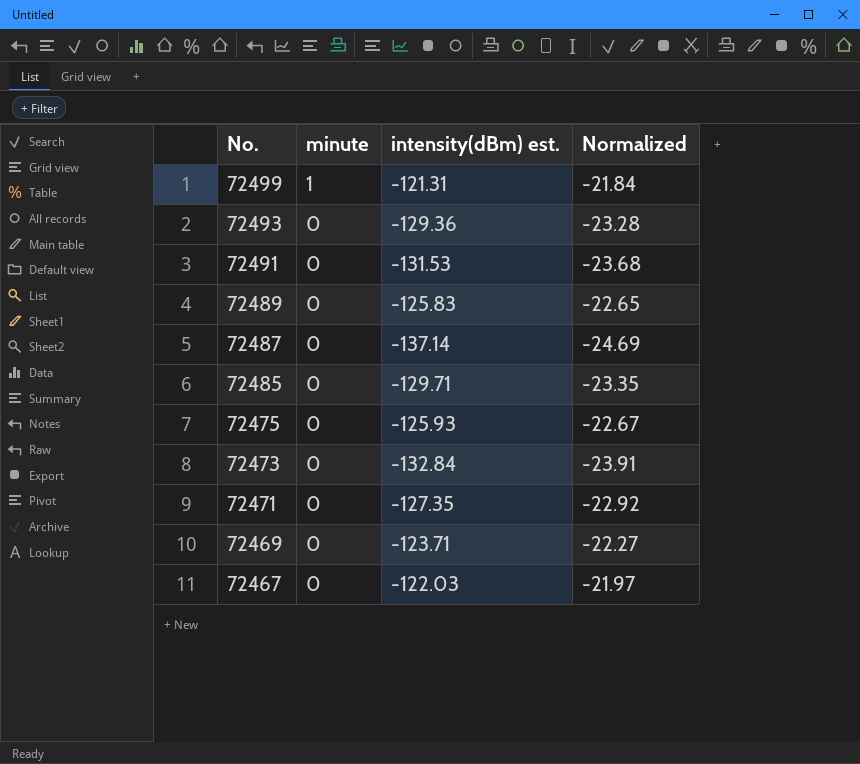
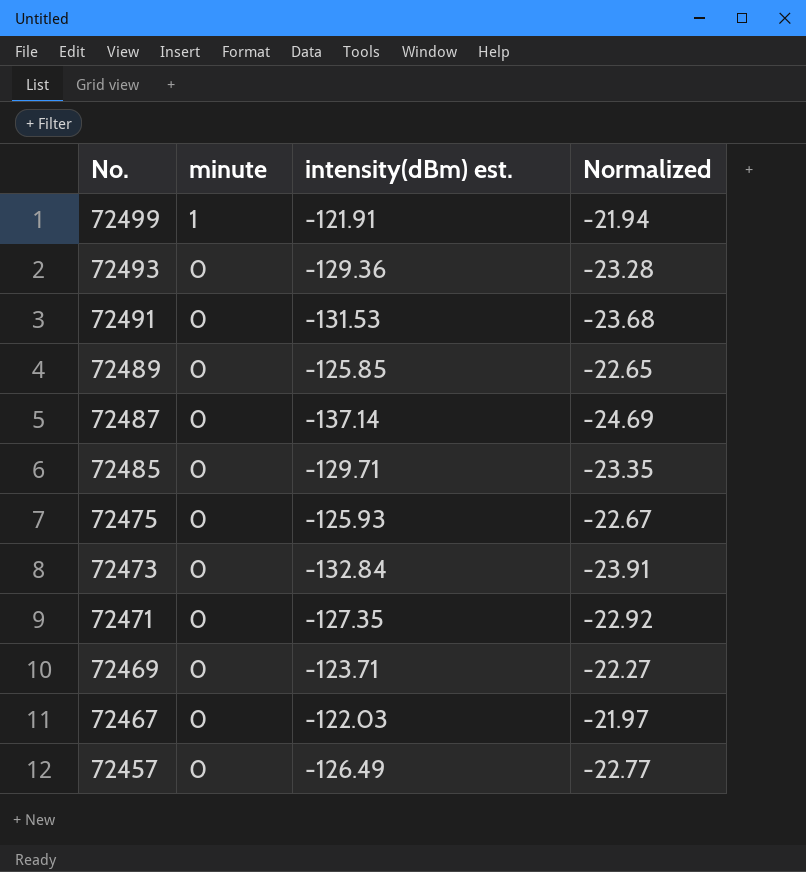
72499 | intensity(dBm) est.: -121.31 -> -121.91
72499 | Normalized: -21.84 -> -21.94
72489 | intensity(dBm) est.: -125.83 -> -125.85
row 72457: none -> 0 | -126.49 | -22.77

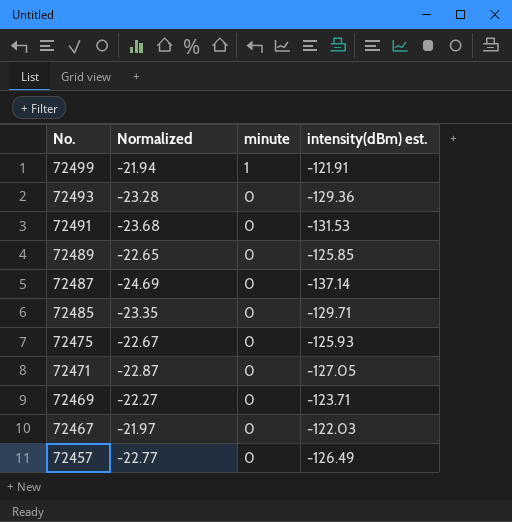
column Normalized | position: 4 -> 2
row 72473: 0 | -132.84 | -23.91 -> none
72471 | Normalized: -22.92 -> -22.87
72471 | intensity(dBm) est.: -127.35 -> -127.05

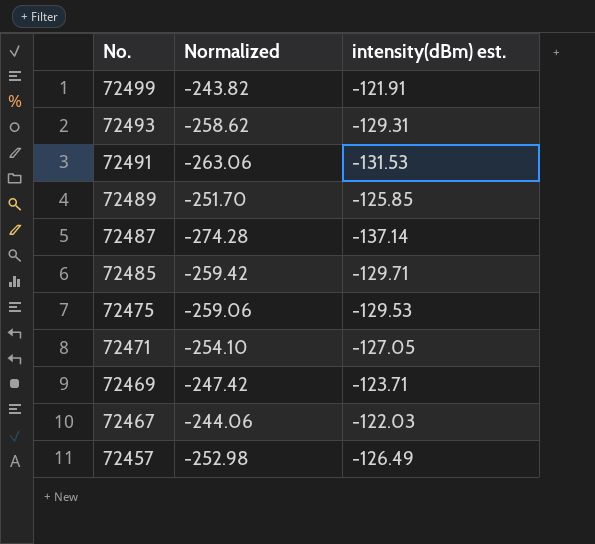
column minute | position: 3 -> none
column Normalized | formula: [intensity(dBm) est.] * 0.18 -> [intensity(dBm) est.] * 2
72493 | intensity(dBm) est.: -129.36 -> -129.31
72475 | intensity(dBm) est.: -125.93 -> -129.53

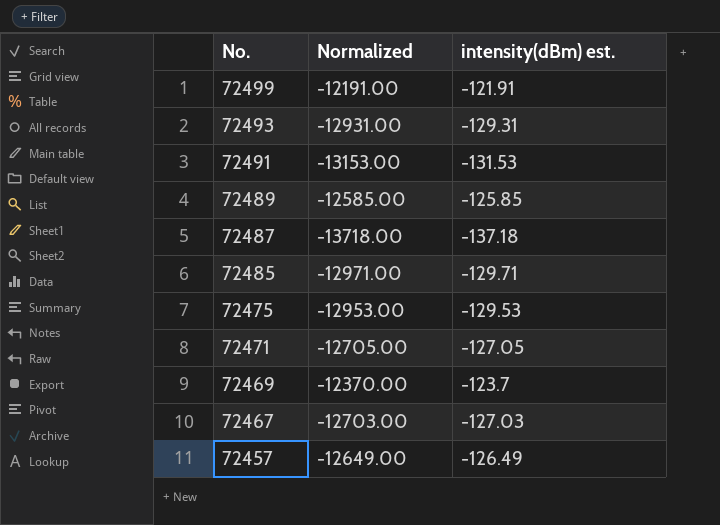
column Normalized | formula: [intensity(dBm) est.] * 2 -> [intensity(dBm) est.] * 100
72487 | intensity(dBm) est.: -137.14 -> -137.18
72469 | intensity(dBm) est.: -123.71 -> -123.7
72467 | intensity(dBm) est.: -122.03 -> -127.03

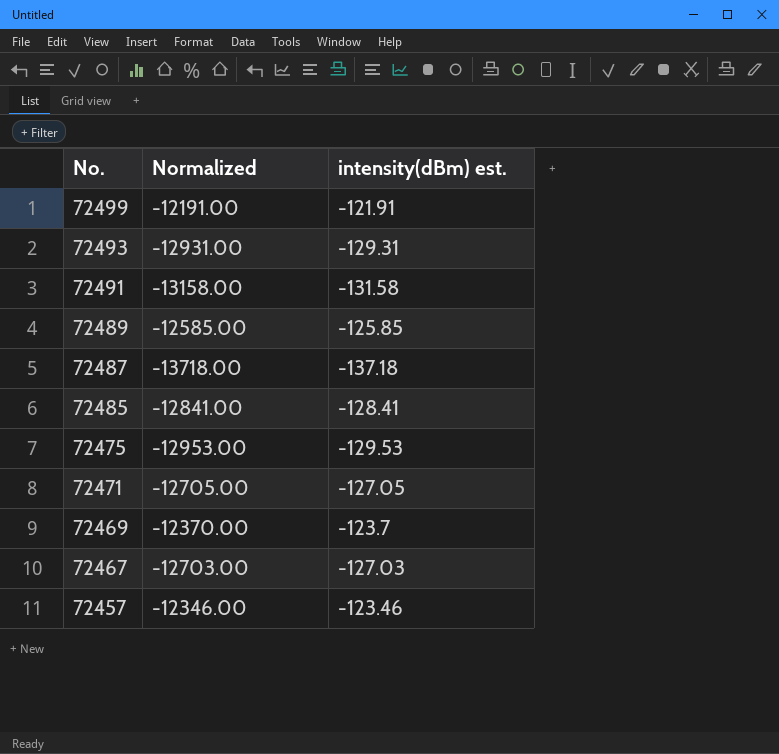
72491 | Normalized: -13153.00 -> -13158.00
72491 | intensity(dBm) est.: -131.53 -> -131.58
72485 | Normalized: -12971.00 -> -12841.00
72485 | intensity(dBm) est.: -129.71 -> -128.41
72457 | Normalized: -12649.00 -> -12346.00
72457 | intensity(dBm) est.: -126.49 -> -123.46

